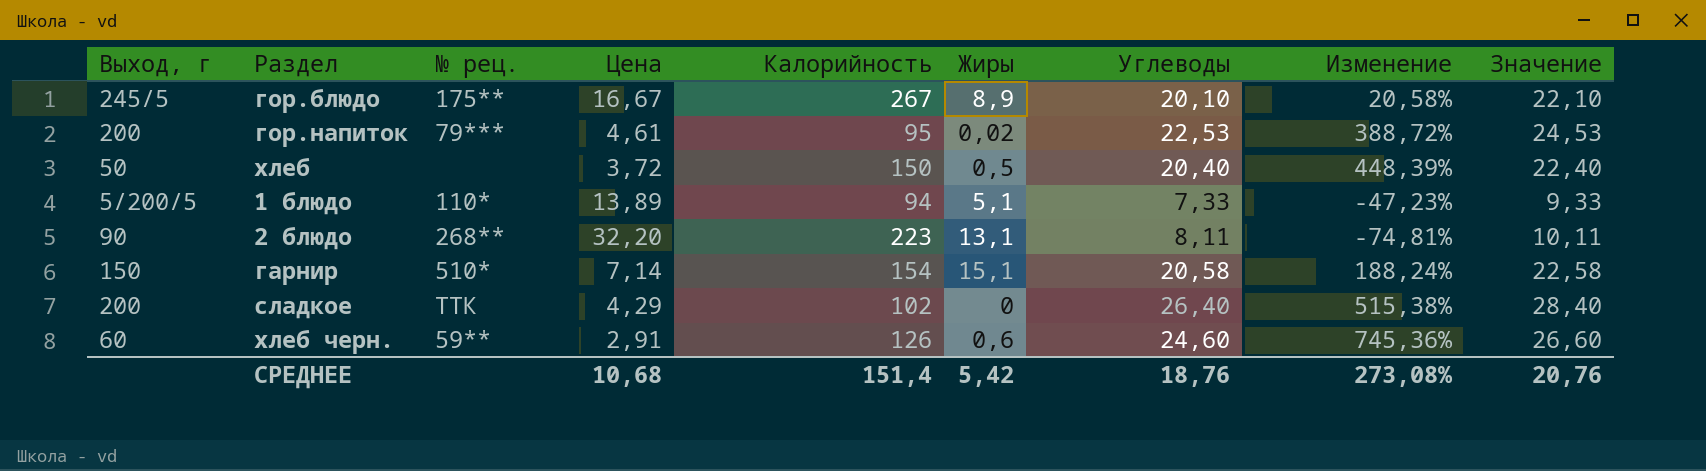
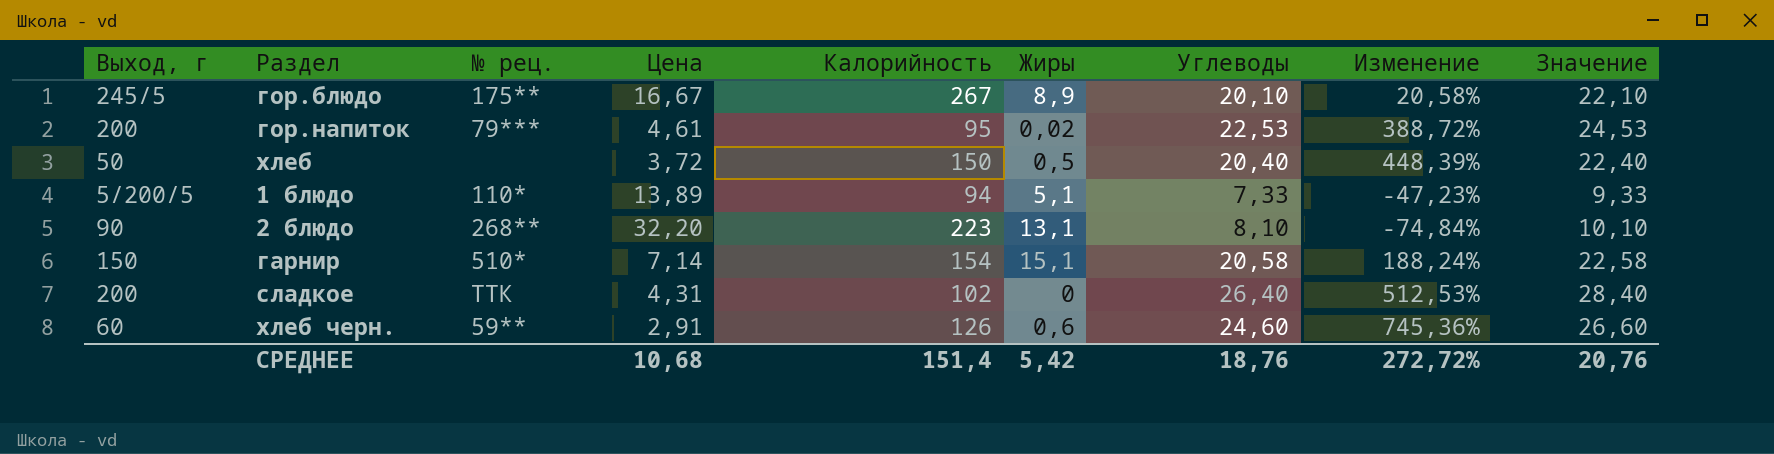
2 блюдо | Углеводы: 8,11 -> 8,10
2 блюдо | Изменение: -74,81% -> -74,84%
2 блюдо | Значение: 10,11 -> 10,10
сладкое | Цена: 4,29 -> 4,31
сладкое | Изменение: 515,38% -> 512,53%
СРЕДНЕЕ | Изменение: 273,08% -> 272,72%

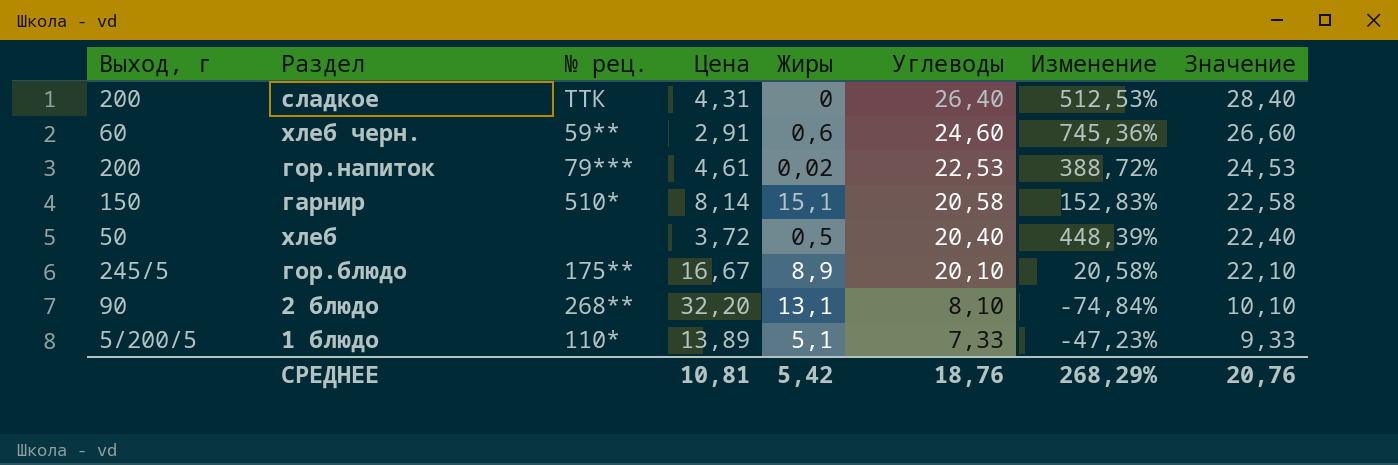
row order: none -> Углеводы descending
column Калорийность | position: 5 -> none
гарнир | Цена: 7,14 -> 8,14
гарнир | Изменение: 188,24% -> 152,83%
СРЕДНЕЕ | Цена: 10,68 -> 10,81
СРЕДНЕЕ | Изменение: 272,72% -> 268,29%

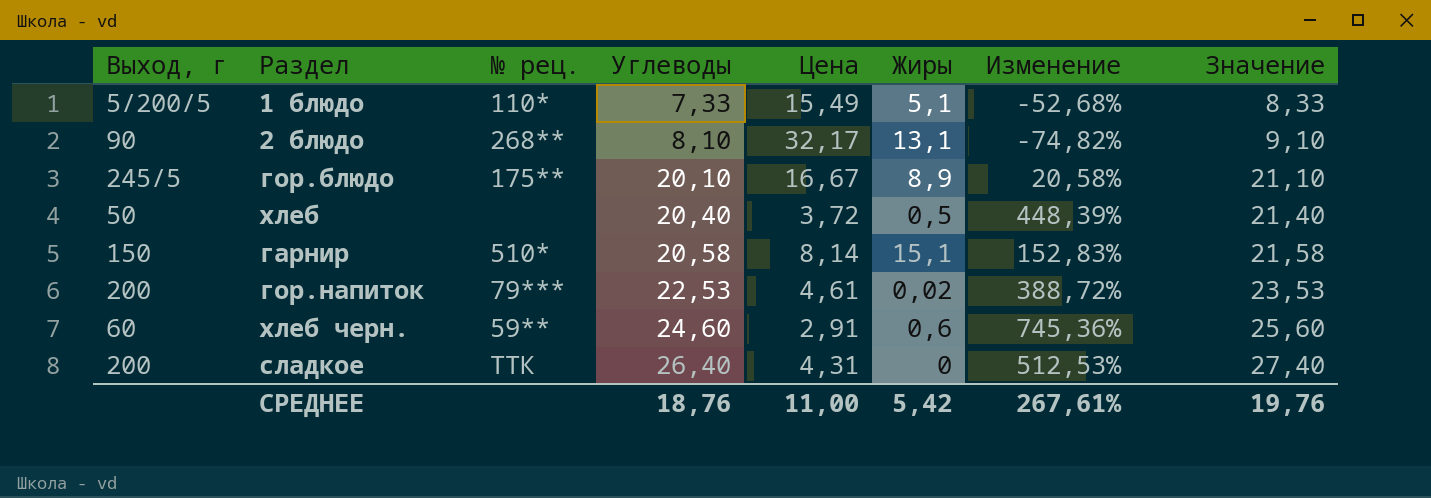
row order: Углеводы descending -> Углеводы ascending
column Углеводы | position: 6 -> 4
column Значение | formula: [Углеводы] + 2 -> [Углеводы] + 1
1 блюдо | Цена: 13,89 -> 15,49
1 блюдо | Изменение: -47,23% -> -52,68%
2 блюдо | Цена: 32,20 -> 32,17
2 блюдо | Изменение: -74,84% -> -74,82%
СРЕДНЕЕ | Цена: 10,81 -> 11,00
СРЕДНЕЕ | Изменение: 268,29% -> 267,61%
СРЕДНЕЕ | Значение: 20,76 -> 19,76

